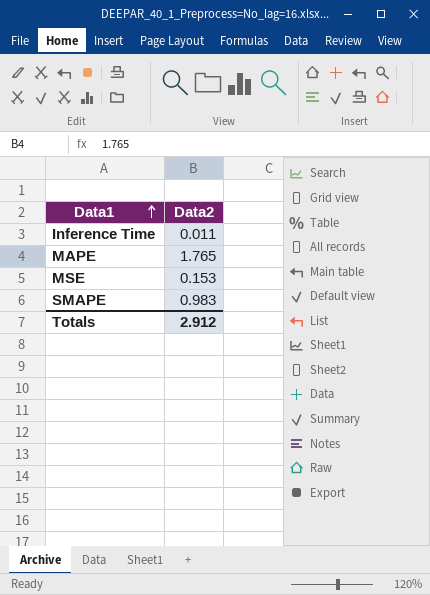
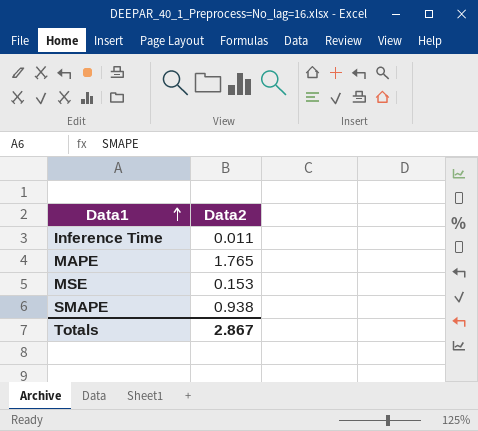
SMAPE | Data2: 0.983 -> 0.938
Totals | Data2: 2.912 -> 2.867

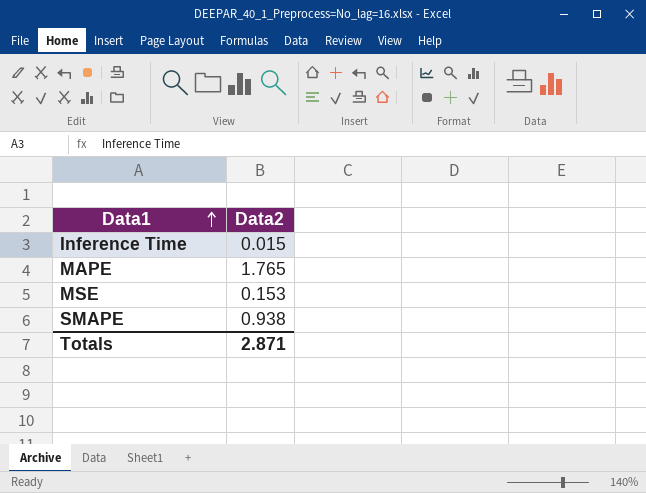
Inference Time | Data2: 0.011 -> 0.015
Totals | Data2: 2.867 -> 2.871

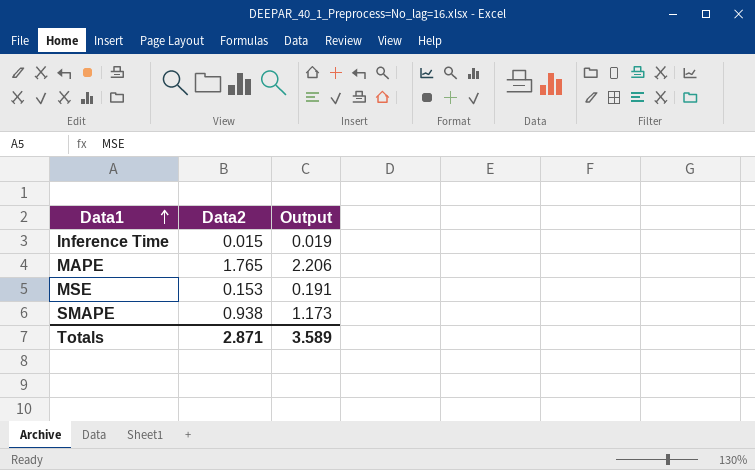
column Output | formula: none -> [Data2] * 1.25

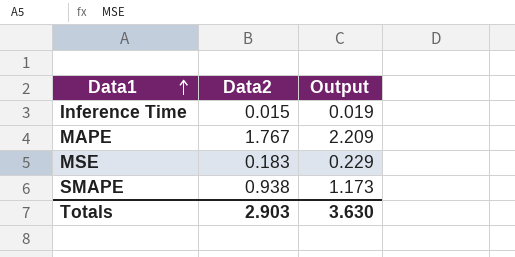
MAPE | Data2: 1.765 -> 1.767
MAPE | Output: 2.206 -> 2.209
MSE | Data2: 0.153 -> 0.183
MSE | Output: 0.191 -> 0.229
Totals | Data2: 2.871 -> 2.903
Totals | Output: 3.589 -> 3.630

